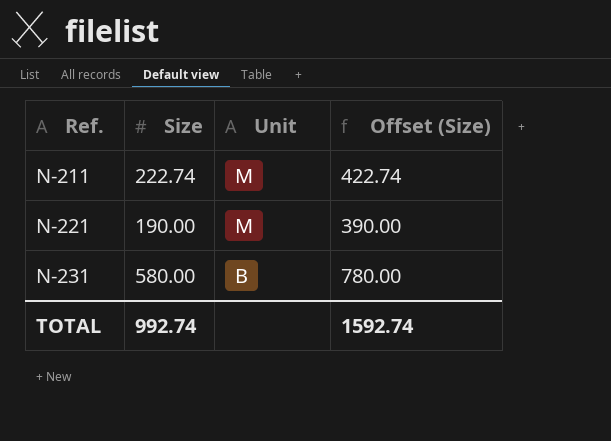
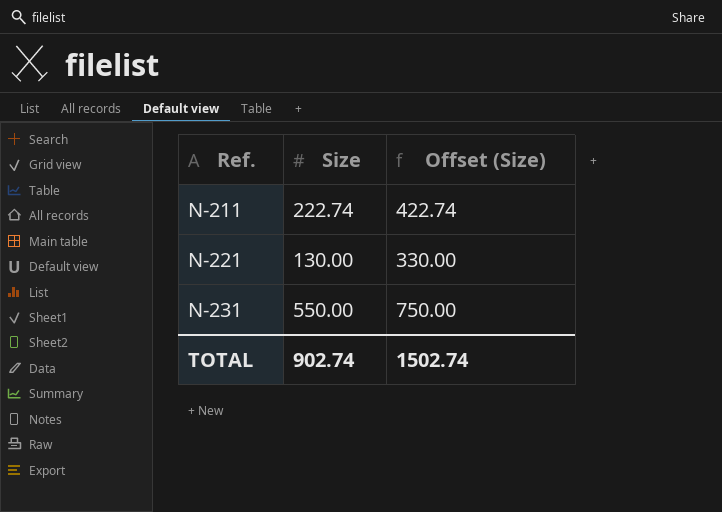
column Unit | position: 3 -> none
N-221 | Size: 190.00 -> 130.00
N-221 | Offset (Size): 390.00 -> 330.00
N-231 | Size: 580.00 -> 550.00
N-231 | Offset (Size): 780.00 -> 750.00
TOTAL | Size: 992.74 -> 902.74
TOTAL | Offset (Size): 1592.74 -> 1502.74

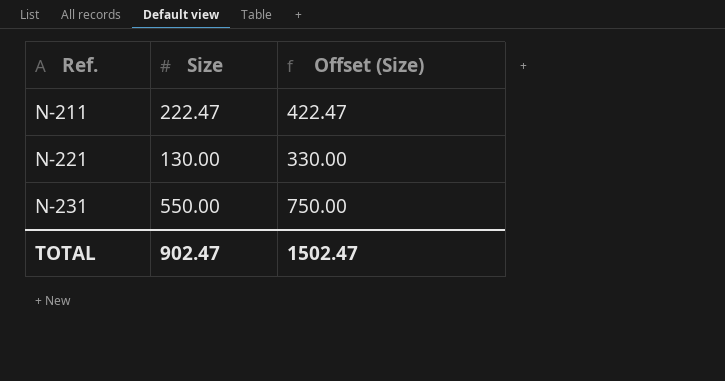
N-211 | Size: 222.74 -> 222.47
N-211 | Offset (Size): 422.74 -> 422.47
TOTAL | Size: 902.74 -> 902.47
TOTAL | Offset (Size): 1502.74 -> 1502.47

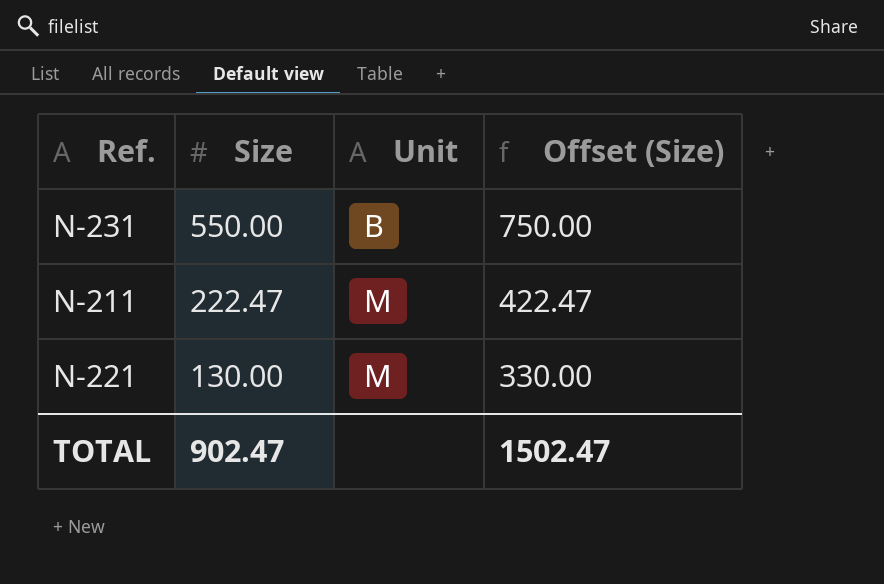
row order: Ref. ascending -> Size descending
column Unit | position: none -> 3

